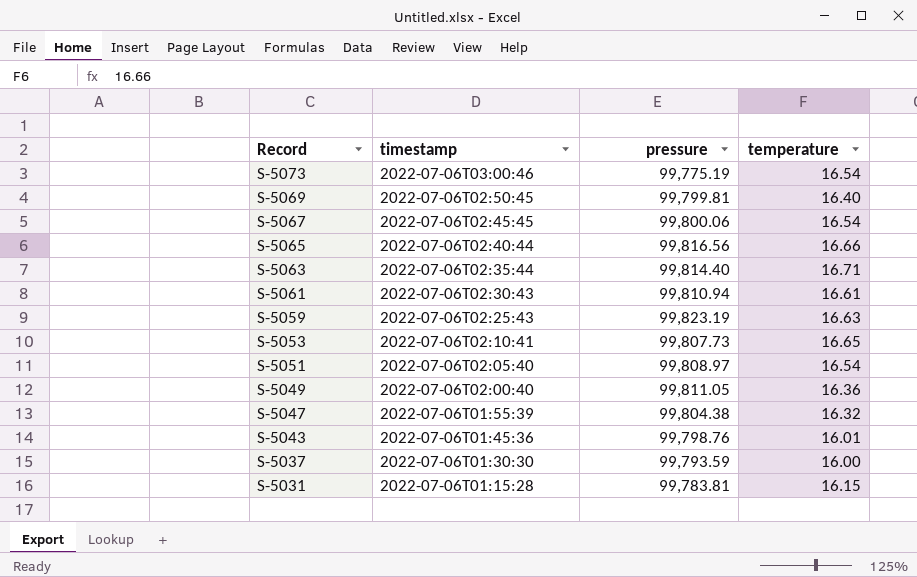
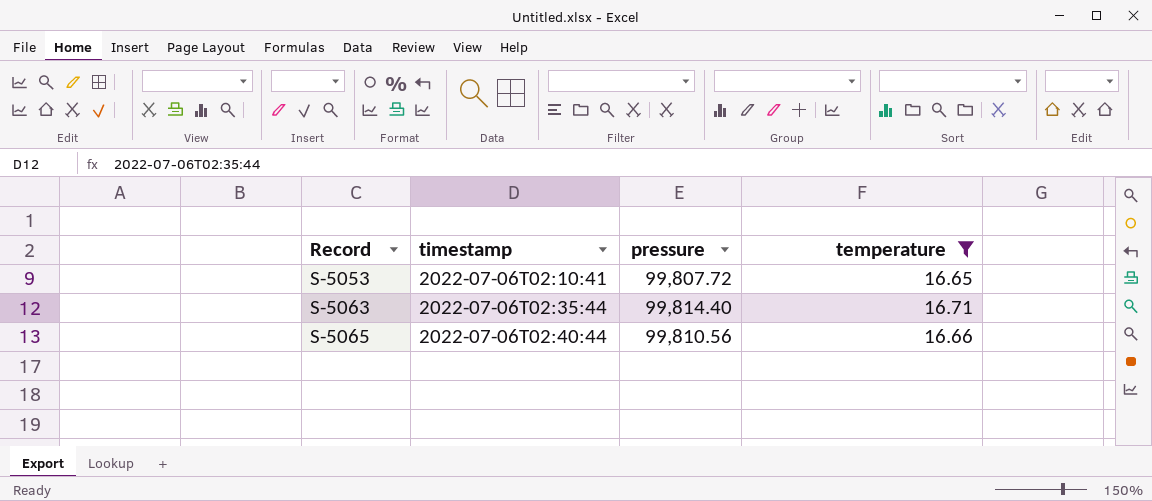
filter: none -> temperature >= 16.65
row order: Record descending -> Record ascending
S-5053 | pressure: 99,807.73 -> 99,807.72
S-5065 | pressure: 99,816.56 -> 99,810.56

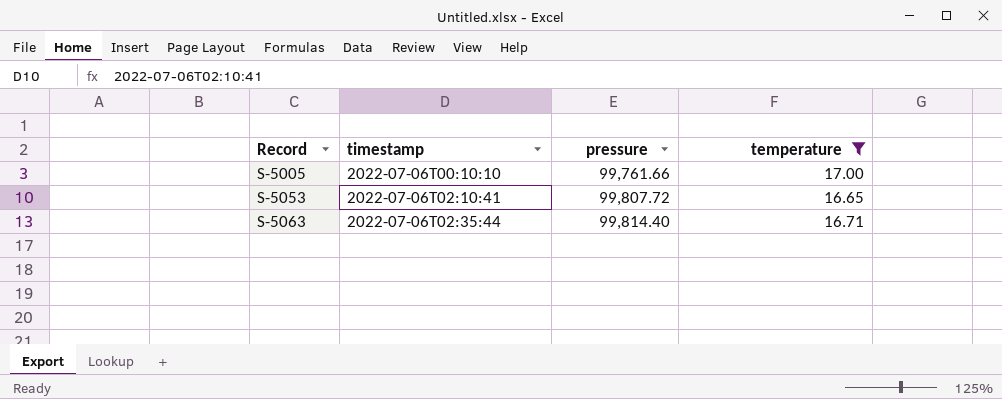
row S-5065: 2022-07-06T02:40:44 | 99,810.56 | 16.66 -> none
row S-5005: none -> 2022-07-06T00:10:10 | 99,761.66 | 17.00

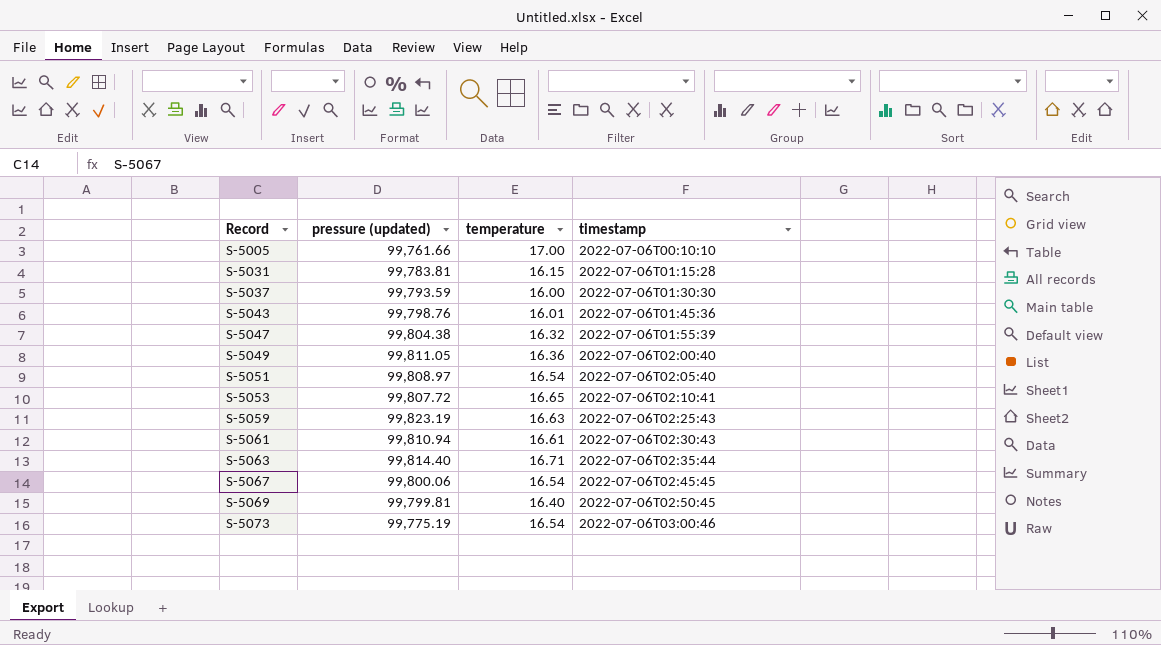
filter: temperature >= 16.65 -> none
column name: pressure -> pressure (updated)
column timestamp | position: 2 -> 4

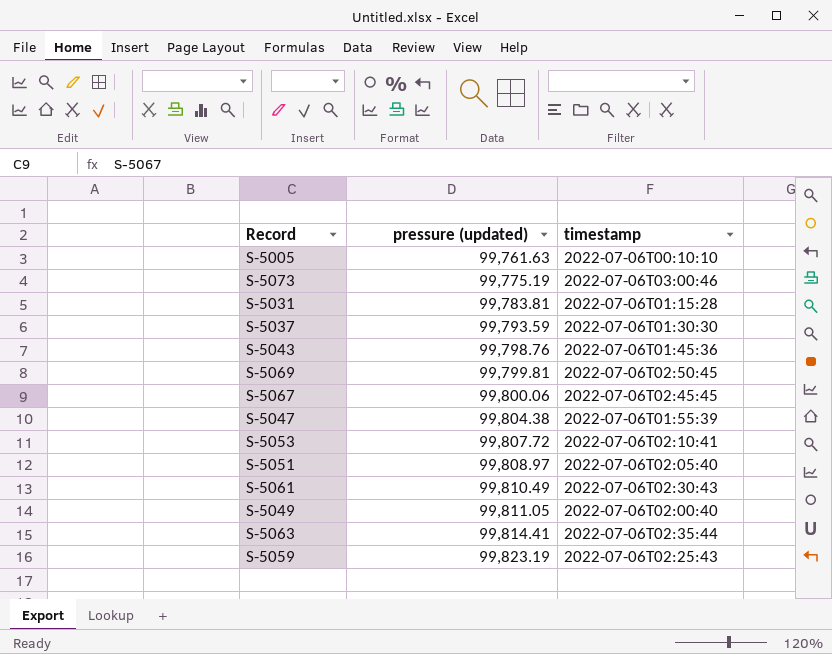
row order: Record ascending -> pressure (updated) ascending
column temperature | position: 3 -> none
S-5005 | pressure (updated): 99,761.66 -> 99,761.63
S-5061 | pressure (updated): 99,810.94 -> 99,810.49
S-5063 | pressure (updated): 99,814.40 -> 99,814.41

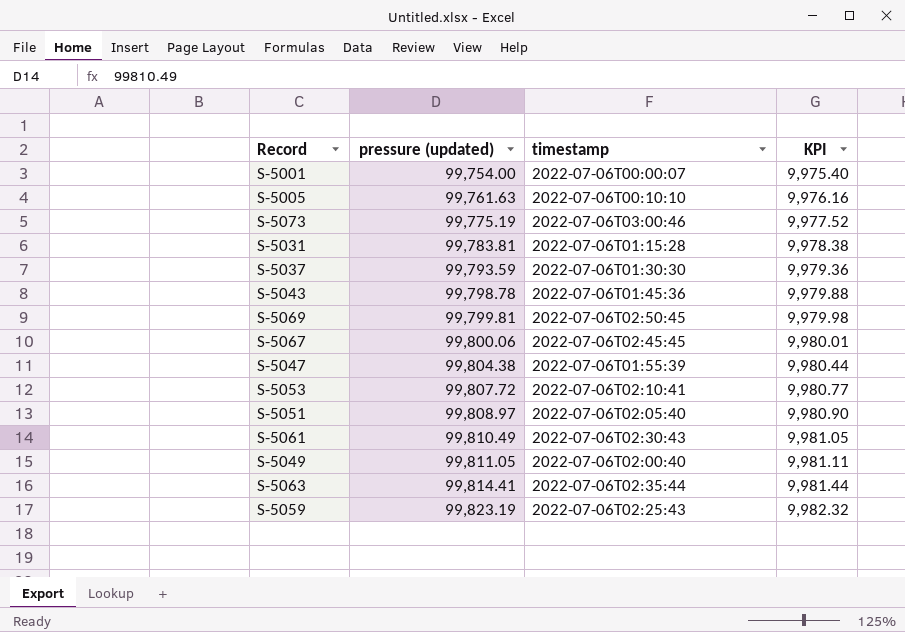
column KPI | formula: none -> [pressure (updated)] * 0.1
row S-5001: none -> 99,754.00 | 2022-07-06T00:00:07 | 9,975.40
S-5043 | pressure (updated): 99,798.76 -> 99,798.78

